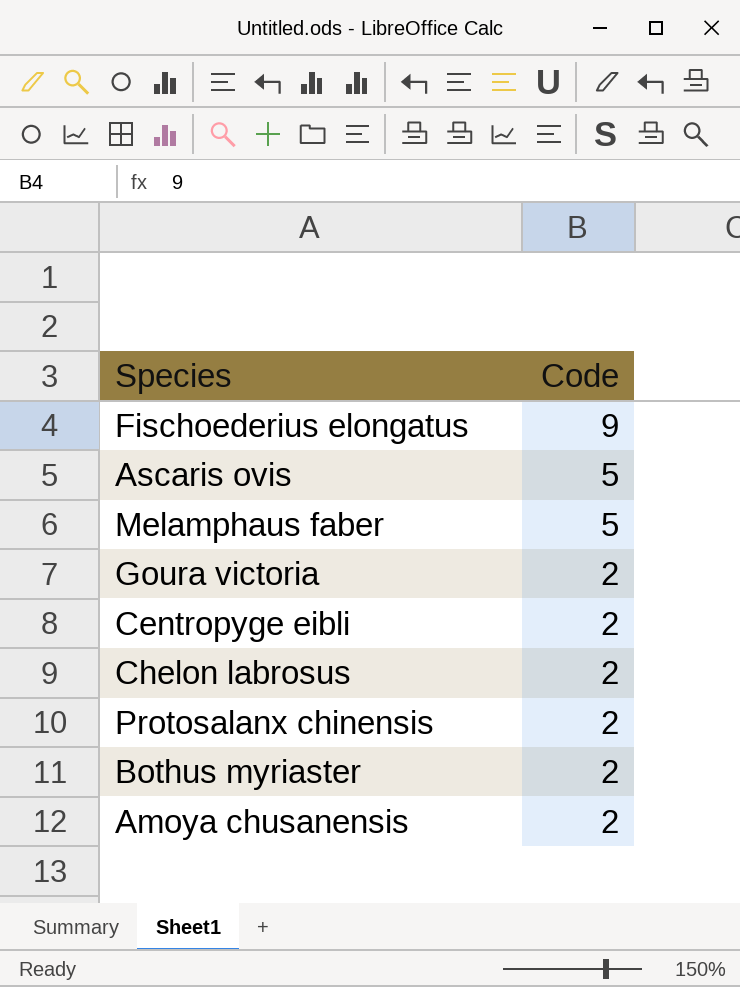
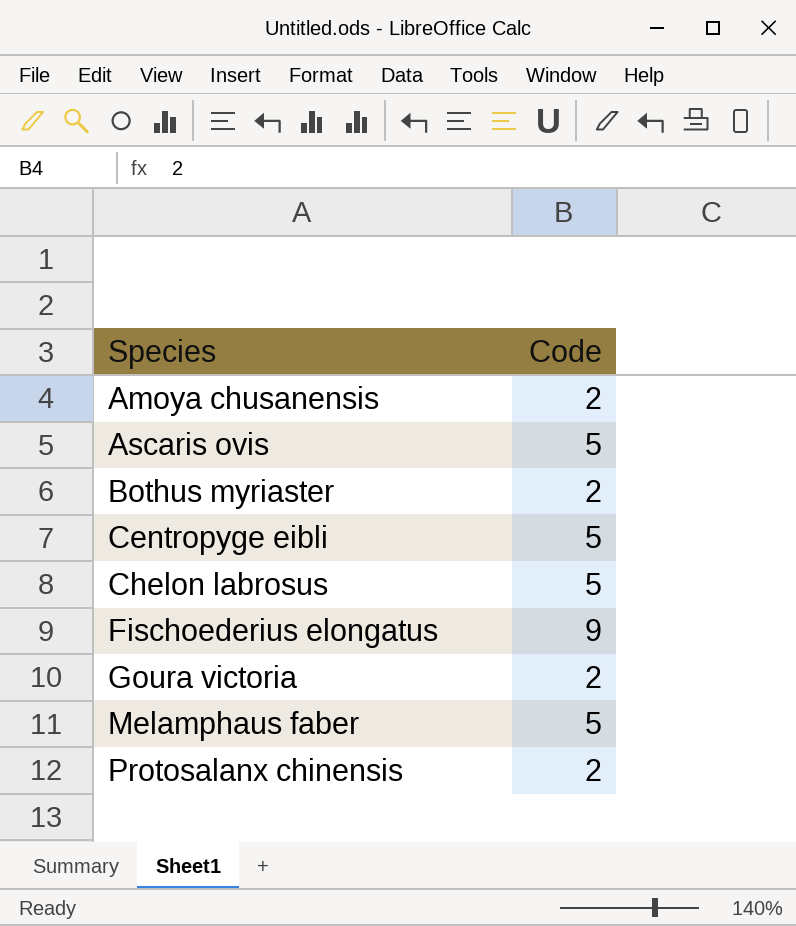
row order: Code descending -> Species ascending
Centropyge eibli | Code: 2 -> 5
Chelon labrosus | Code: 2 -> 5

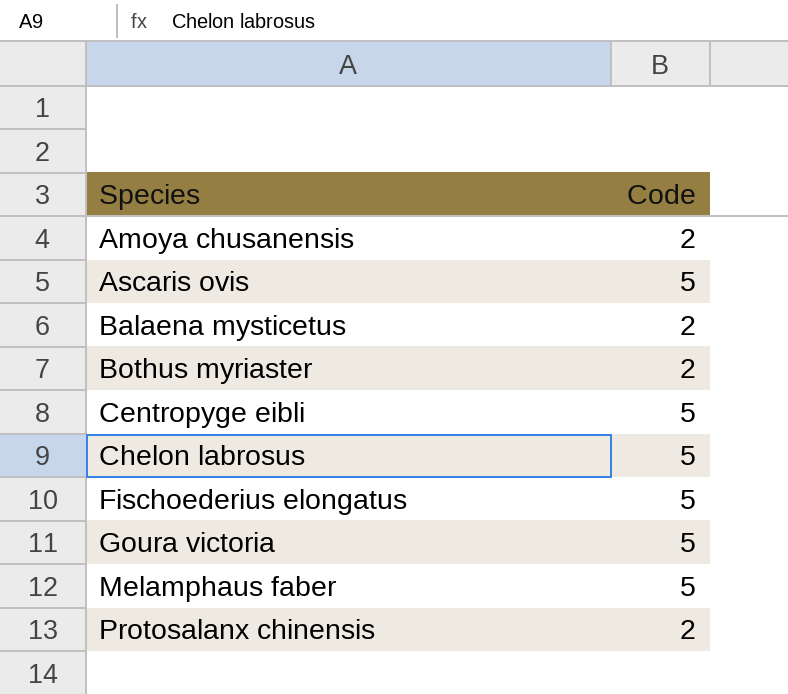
row Balaena mysticetus: none -> 2
Fischoederius elongatus | Code: 9 -> 5
Goura victoria | Code: 2 -> 5

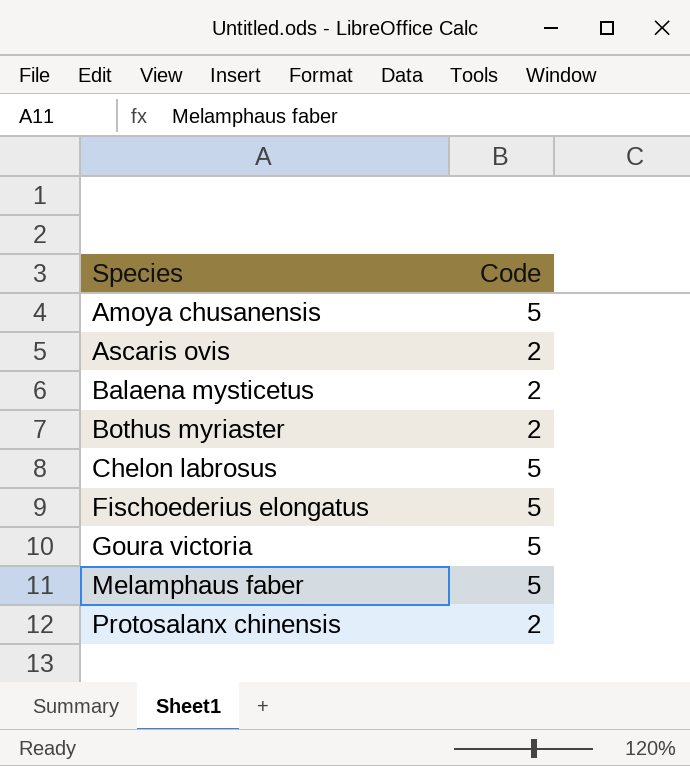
row Centropyge eibli: 5 -> none
Amoya chusanensis | Code: 2 -> 5
Ascaris ovis | Code: 5 -> 2

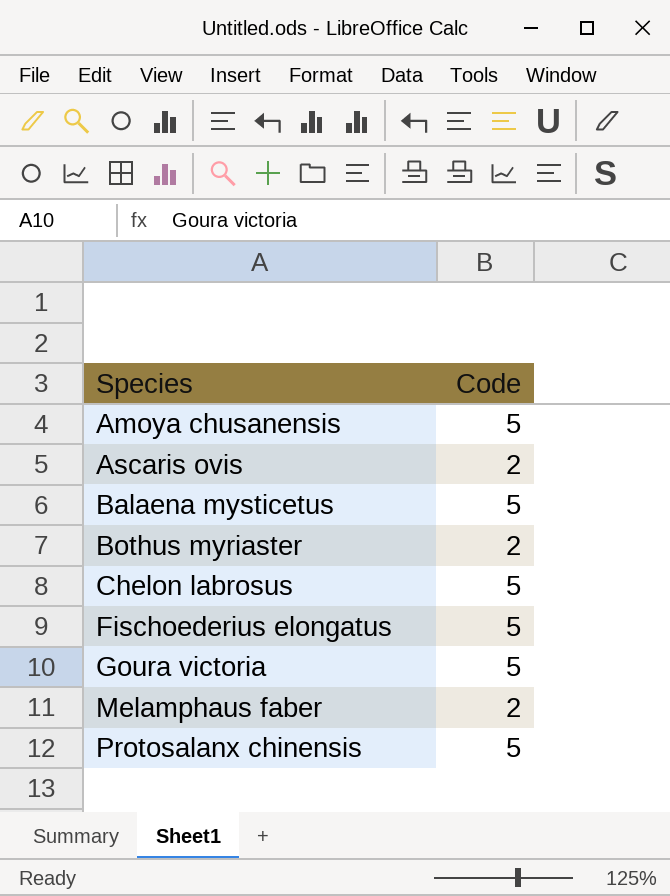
Balaena mysticetus | Code: 2 -> 5
Melamphaus faber | Code: 5 -> 2
Protosalanx chinensis | Code: 2 -> 5

